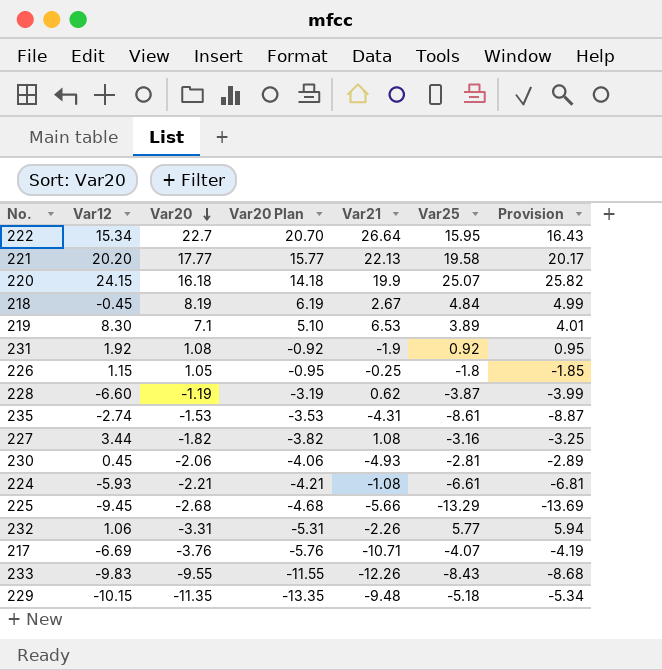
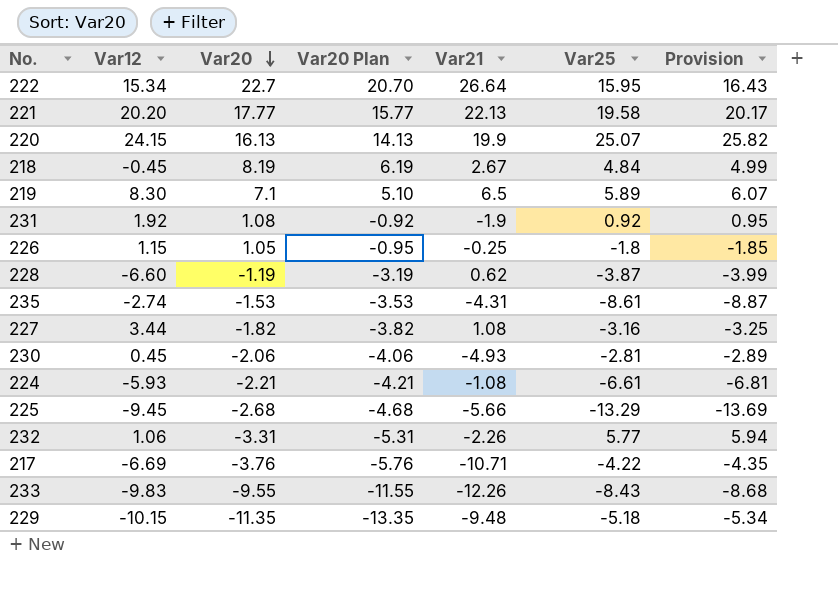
220 | Var20: 16.18 -> 16.13
220 | Var20 Plan: 14.18 -> 14.13
219 | Var21: 6.53 -> 6.5
219 | Var25: 3.89 -> 5.89
219 | Provision: 4.01 -> 6.07
217 | Var25: -4.07 -> -4.22
217 | Provision: -4.19 -> -4.35

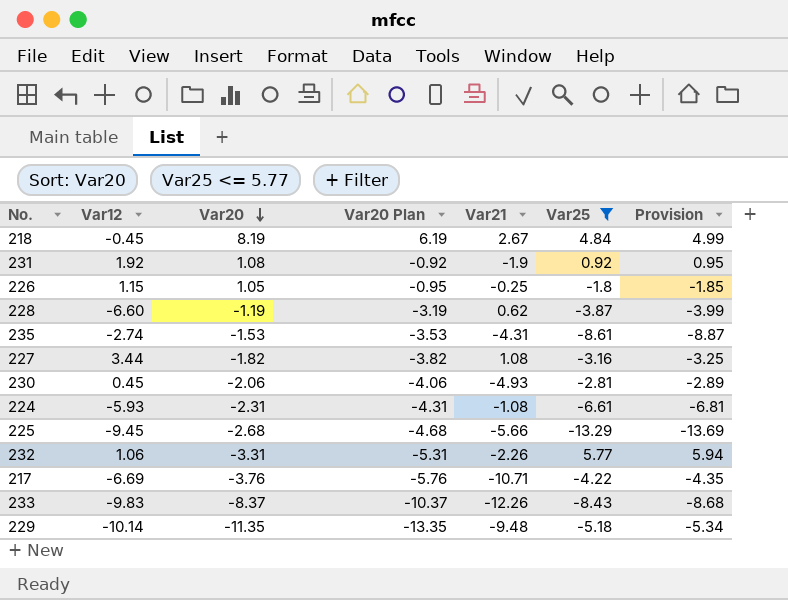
filter: none -> Var25 <= 5.77
224 | Var20: -2.21 -> -2.31
224 | Var20 Plan: -4.21 -> -4.31
233 | Var20: -9.55 -> -8.37
233 | Var20 Plan: -11.55 -> -10.37
229 | Var12: -10.15 -> -10.14

